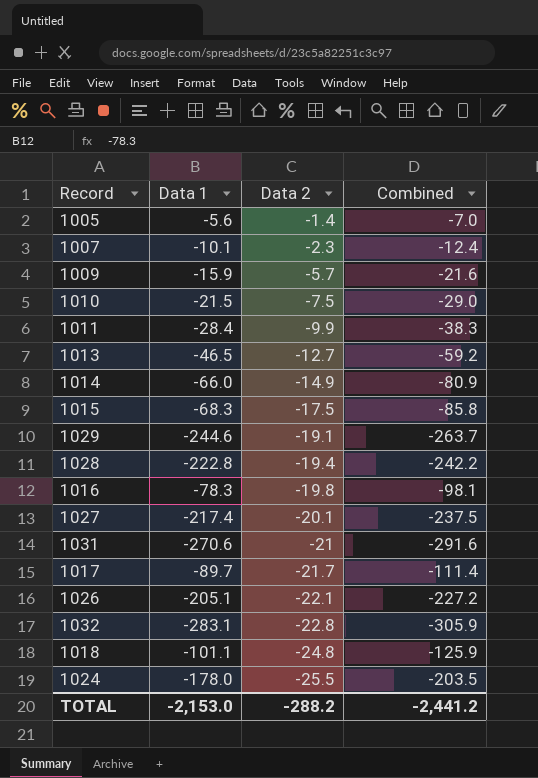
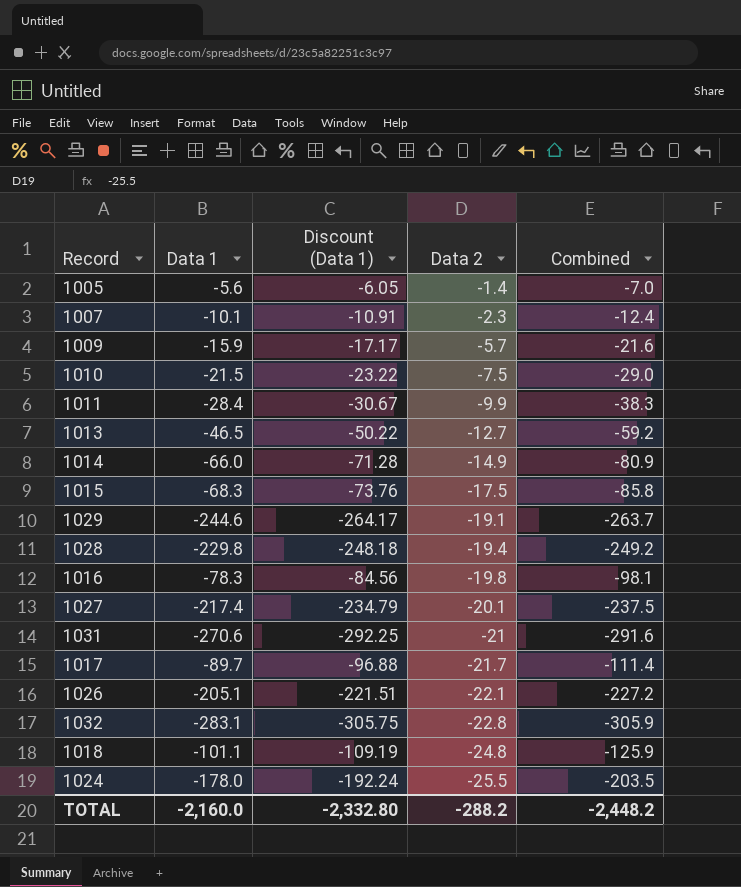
column Discount (Data 1) | formula: none -> [Data 1] * 1.08
1028 | Data 1: -222.8 -> -229.8
1028 | Combined: -242.2 -> -249.2
TOTAL | Data 1: -2,153.0 -> -2,160.0
TOTAL | Combined: -2,441.2 -> -2,448.2

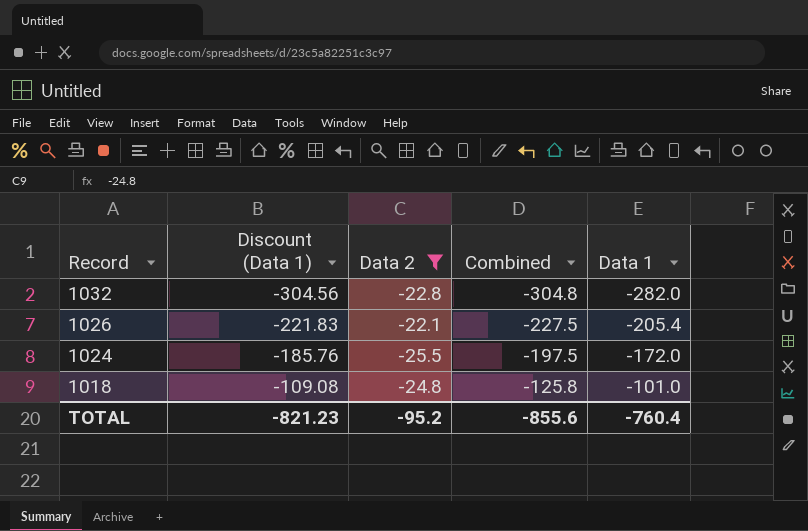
filter: none -> Data 2 <= -22.1
row order: Data 2 descending -> Record descending
column Data 1 | position: 2 -> 5
1032 | Discount (Data 1): -305.75 -> -304.56
1032 | Combined: -305.9 -> -304.8
1032 | Data 1: -283.1 -> -282.0
1026 | Discount (Data 1): -221.51 -> -221.83
1026 | Combined: -227.2 -> -227.5
1026 | Data 1: -205.1 -> -205.4
1024 | Discount (Data 1): -192.24 -> -185.76
1024 | Combined: -203.5 -> -197.5
1024 | Data 1: -178.0 -> -172.0
1018 | Discount (Data 1): -109.19 -> -109.08
1018 | Combined: -125.9 -> -125.8
1018 | Data 1: -101.1 -> -101.0
TOTAL | Discount (Data 1): -2,332.80 -> -821.23
TOTAL | Data 2: -288.2 -> -95.2
TOTAL | Combined: -2,448.2 -> -855.6
TOTAL | Data 1: -2,160.0 -> -760.4

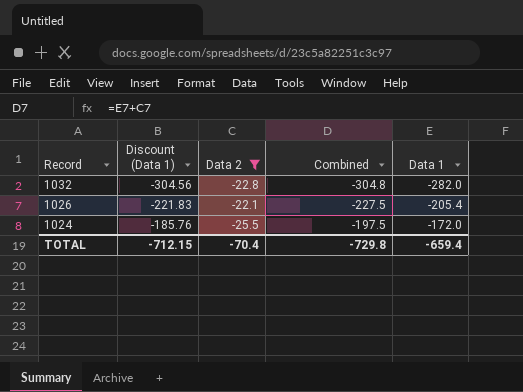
row 1018: -109.08 | -24.8 | -125.8 | -101.0 -> none
TOTAL | Discount (Data 1): -821.23 -> -712.15
TOTAL | Data 2: -95.2 -> -70.4
TOTAL | Combined: -855.6 -> -729.8
TOTAL | Data 1: -760.4 -> -659.4

